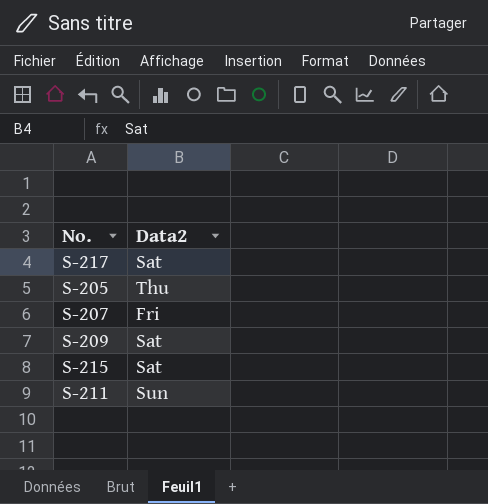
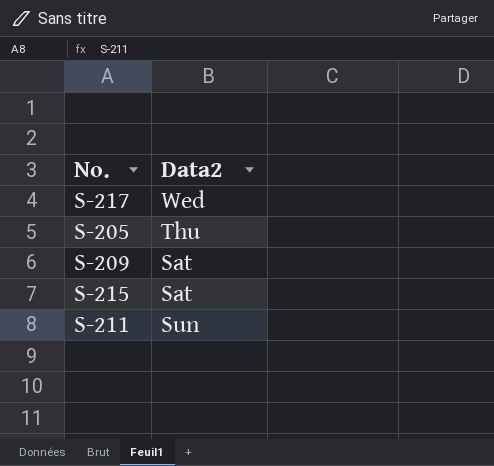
row S-207: Fri -> none
S-217 | Data2: Sat -> Wed

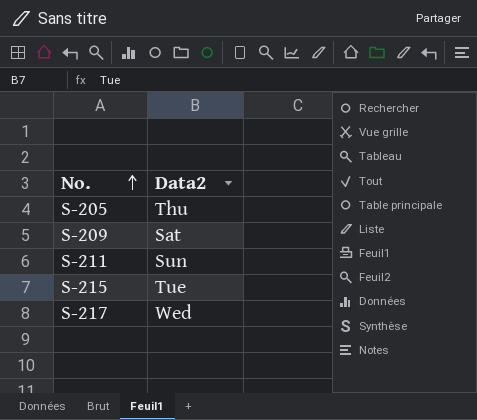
row order: none -> No. ascending
S-215 | Data2: Sat -> Tue

